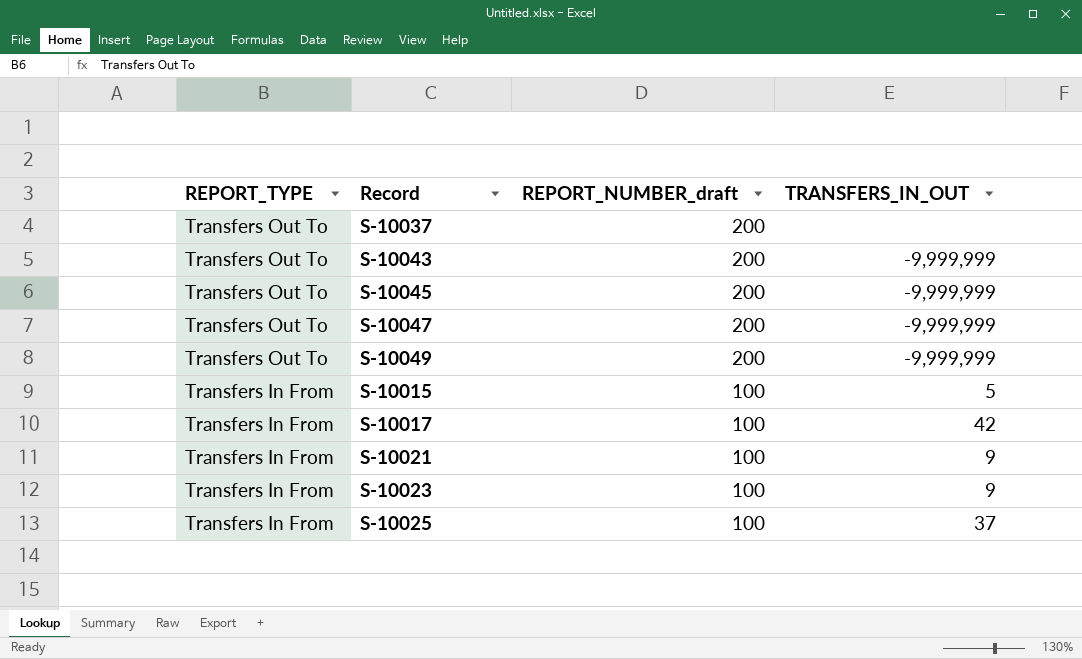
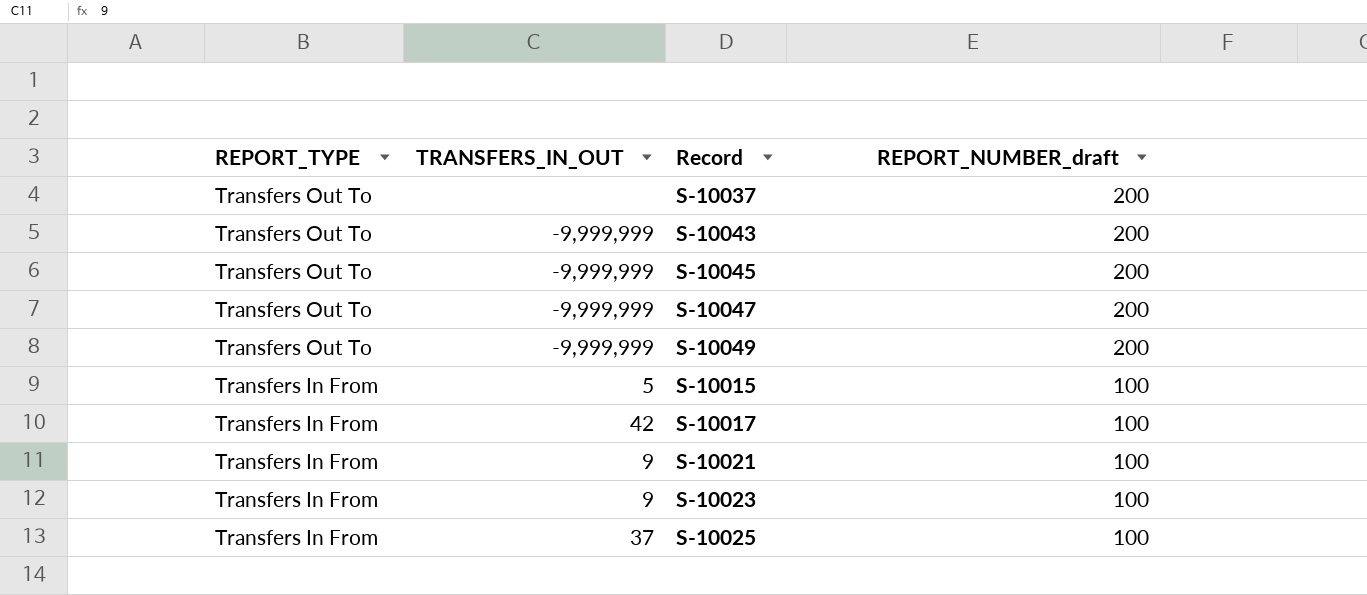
column TRANSFERS_IN_OUT | position: 4 -> 2

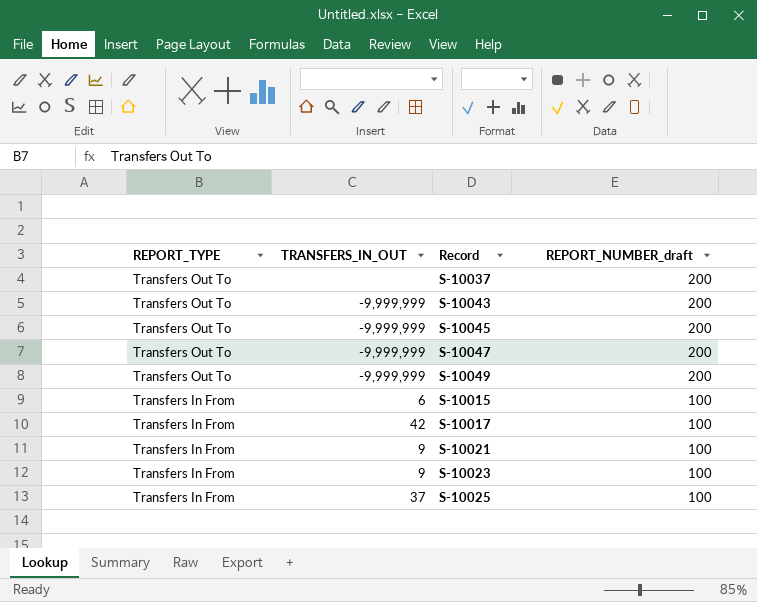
S-10015 | TRANSFERS_IN_OUT: 5 -> 6

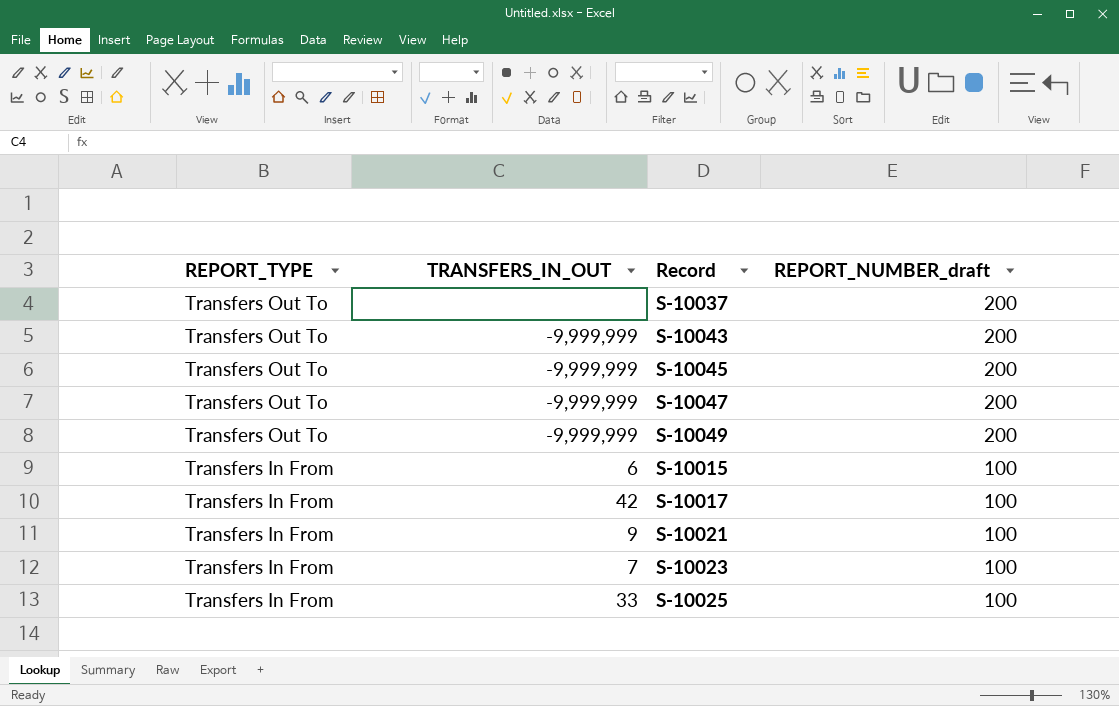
S-10023 | TRANSFERS_IN_OUT: 9 -> 7
S-10025 | TRANSFERS_IN_OUT: 37 -> 33

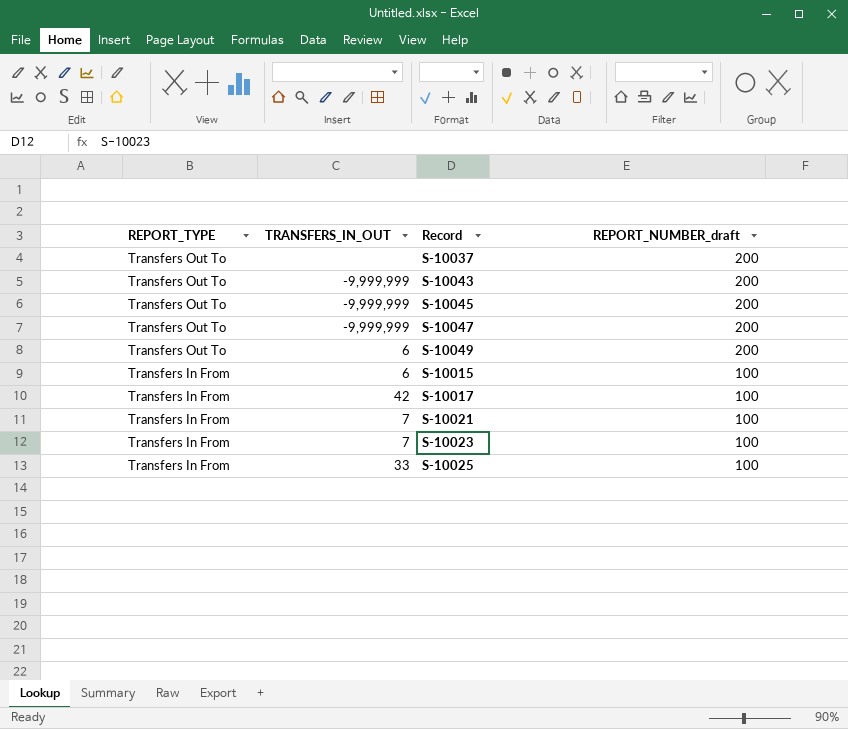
S-10049 | TRANSFERS_IN_OUT: -9,999,999 -> 6
S-10021 | TRANSFERS_IN_OUT: 9 -> 7

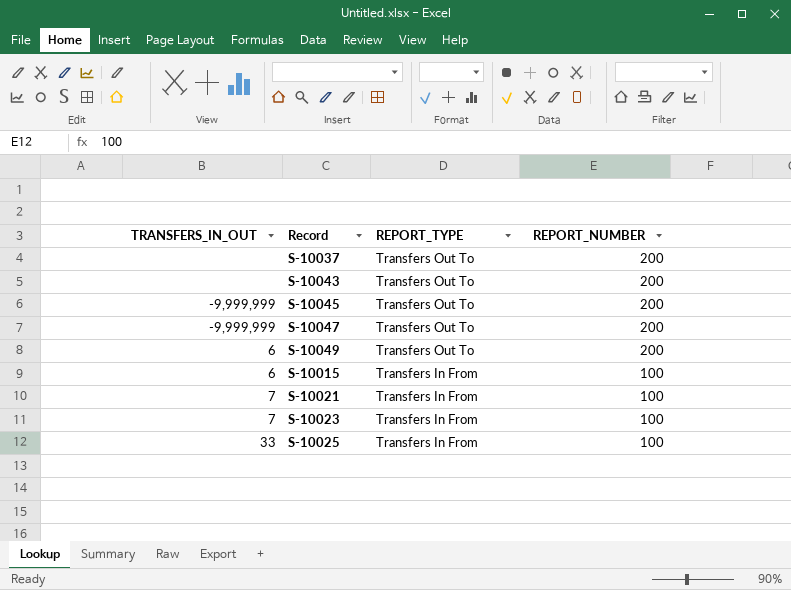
column REPORT_TYPE | position: 1 -> 3
column name: REPORT_NUMBER_draft -> REPORT_NUMBER
row S-10017: Transfers In From | 42 | 100 -> none
S-10043 | TRANSFERS_IN_OUT: -9,999,999 -> none

